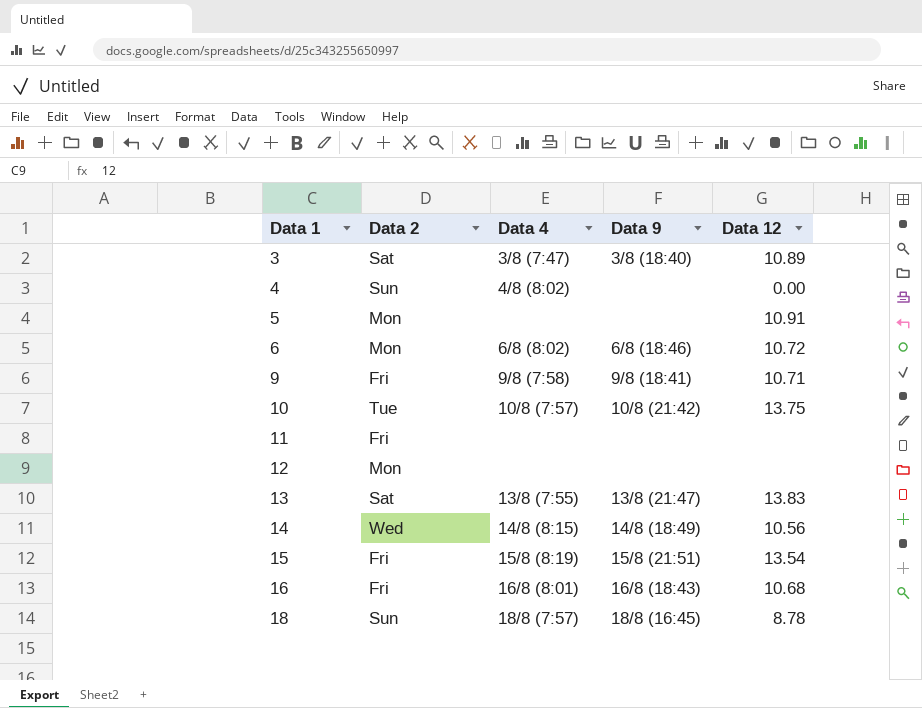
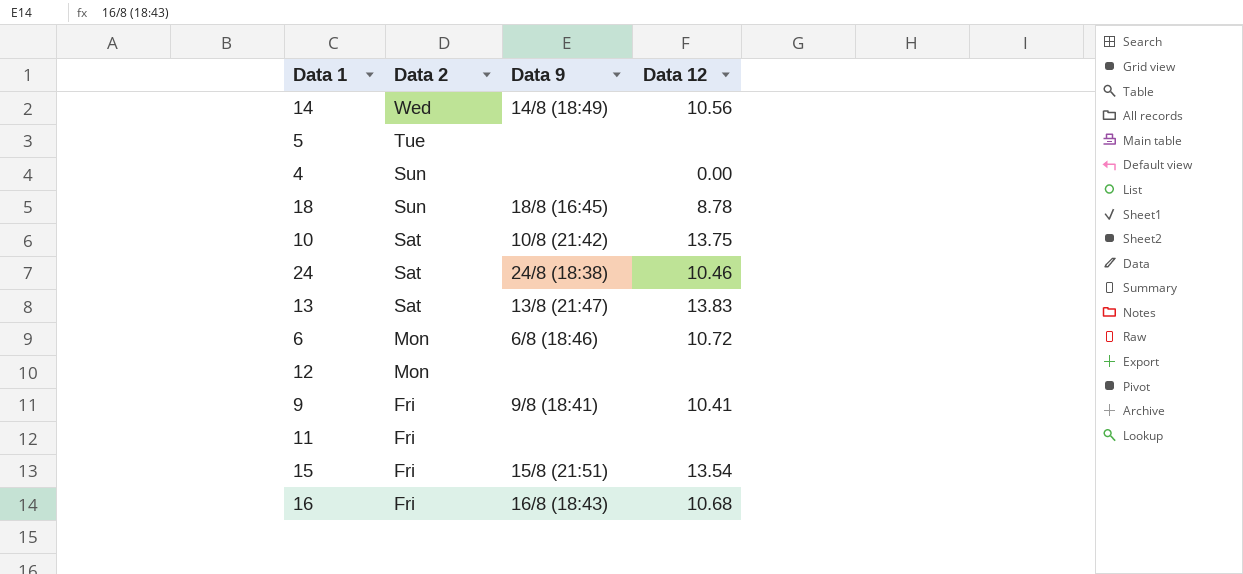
row order: Data 1 ascending -> Data 2 descending
column Data 4 | position: 3 -> none
row 3: Sat | 3/8 (7:47) | 3/8 (18:40) | 10.89 -> none
5 | Data 2: Mon -> Tue
5 | Data 12: 10.91 -> none
10 | Data 2: Tue -> Sat
row 24: none -> Sat | 24/8 (18:38) | 10.46
9 | Data 12: 10.71 -> 10.41

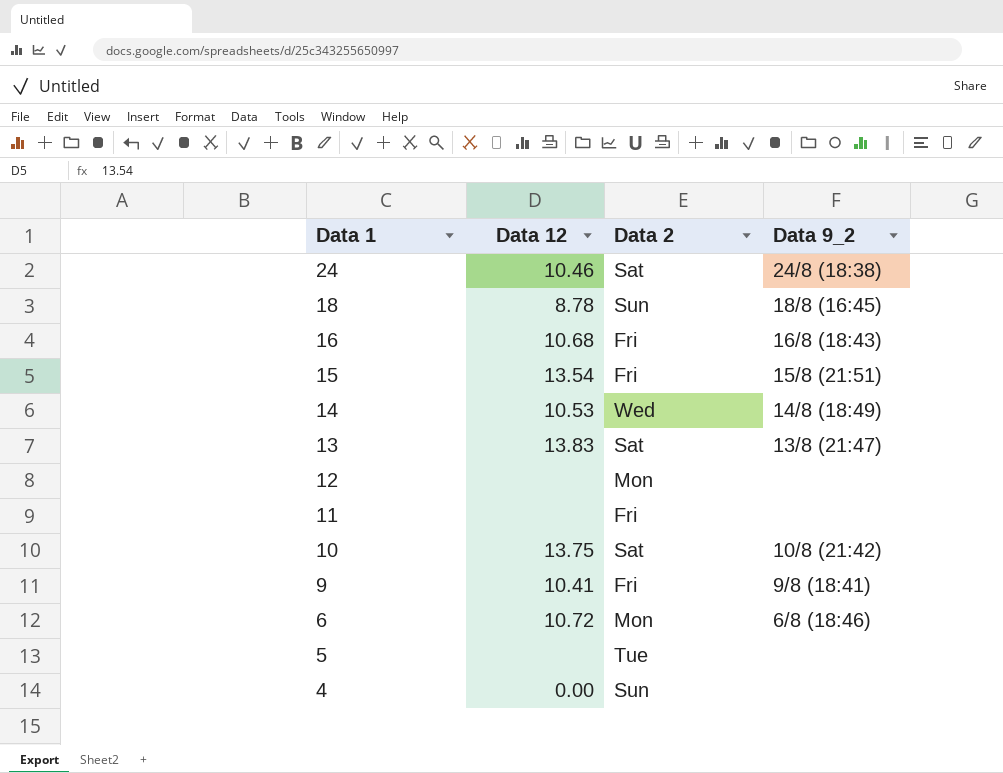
row order: Data 2 descending -> Data 1 descending
column Data 12 | position: 4 -> 2
column name: Data 9 -> Data 9_2
14 | Data 12: 10.56 -> 10.53

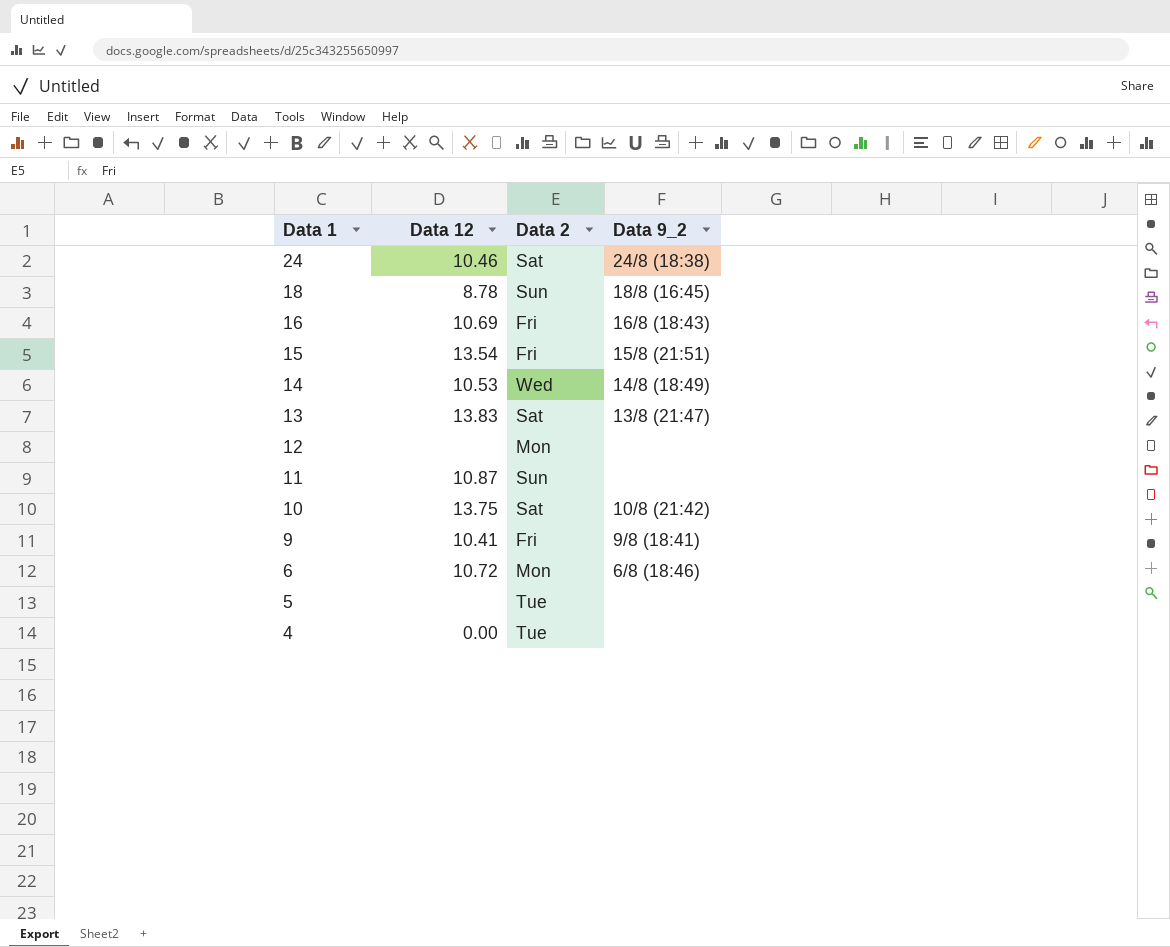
16 | Data 12: 10.68 -> 10.69
11 | Data 12: none -> 10.87
11 | Data 2: Fri -> Sun
4 | Data 2: Sun -> Tue

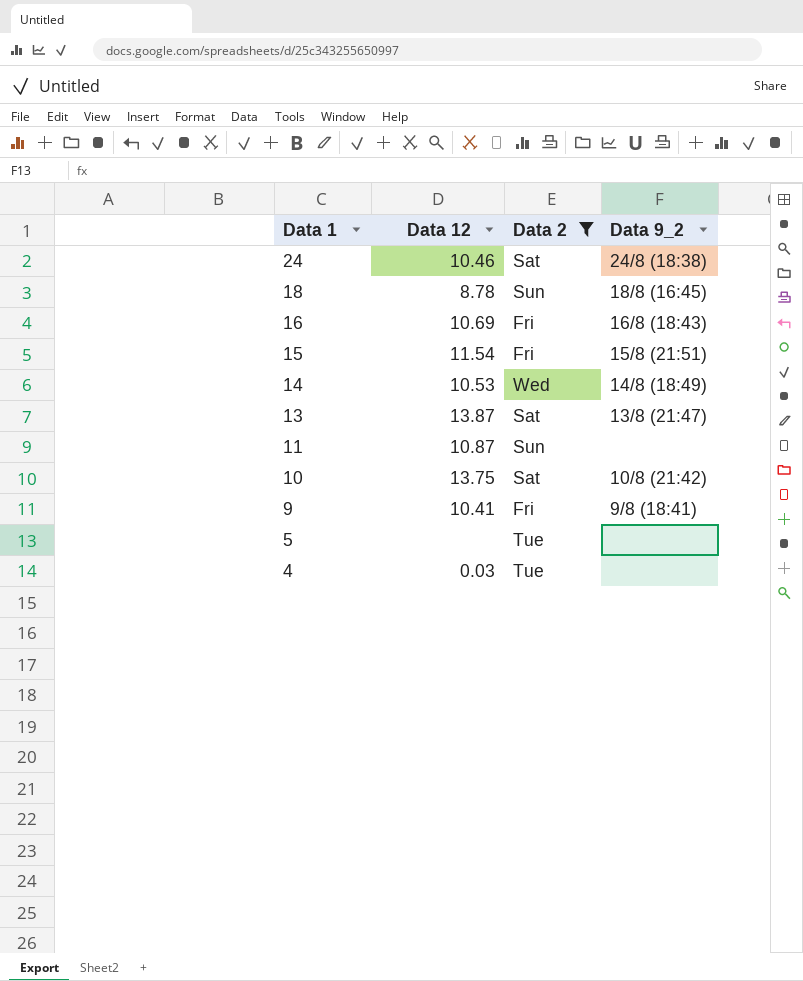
filter: none -> Data 2 != Mon
15 | Data 12: 13.54 -> 11.54
13 | Data 12: 13.83 -> 13.87
4 | Data 12: 0.00 -> 0.03

